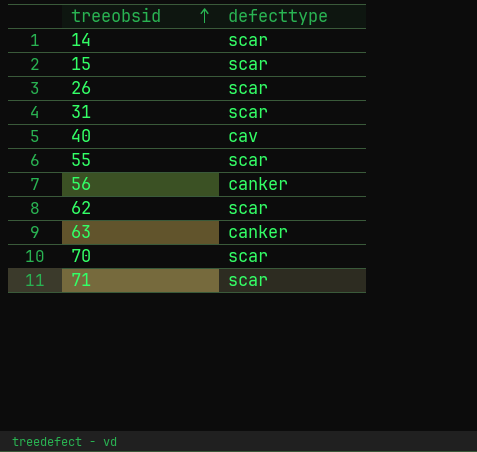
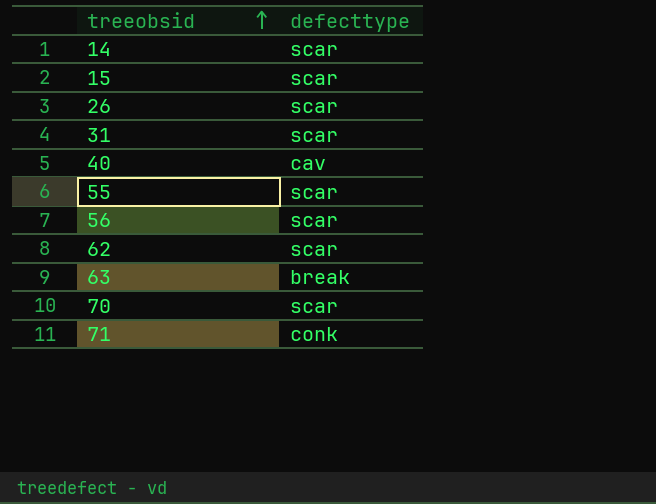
56 | defecttype: canker -> scar
63 | defecttype: canker -> break
71 | defecttype: scar -> conk

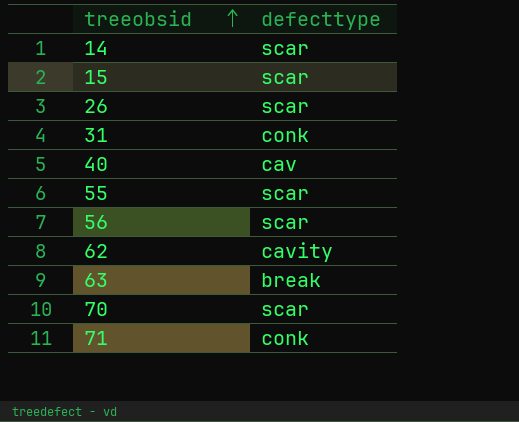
31 | defecttype: scar -> conk
62 | defecttype: scar -> cavity

